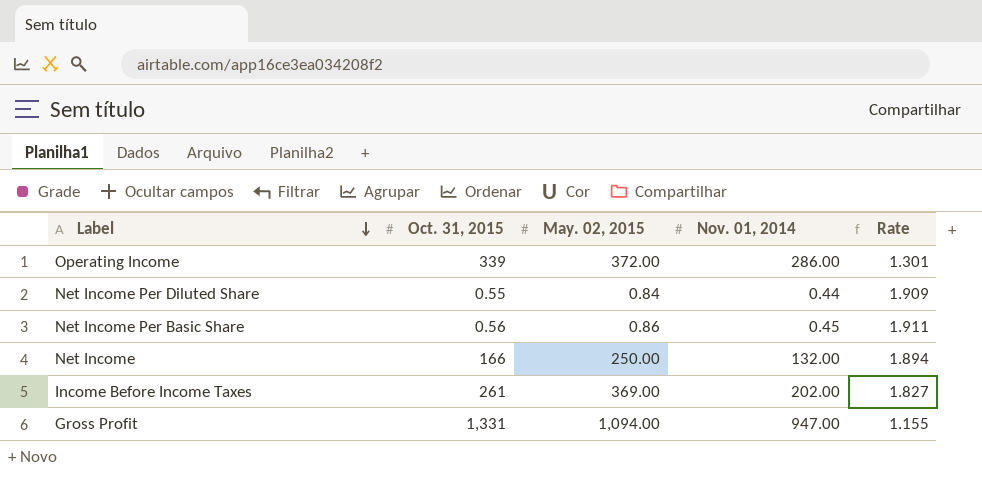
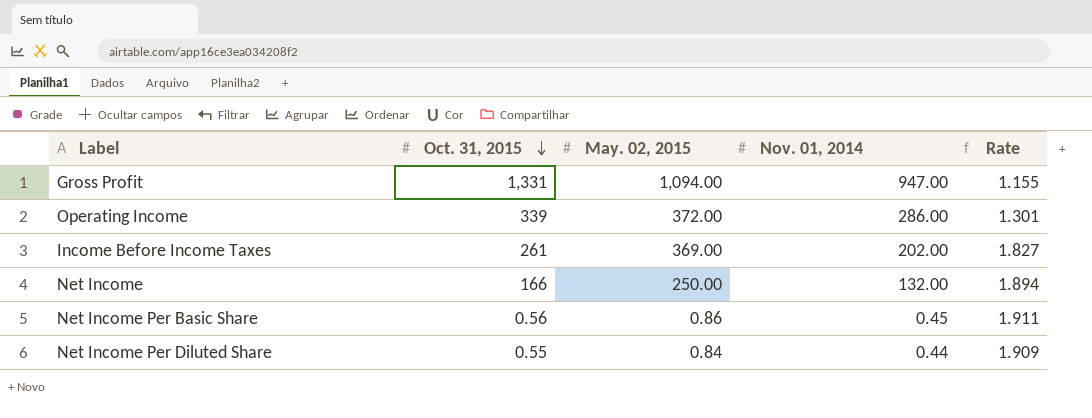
row order: Label descending -> Oct. 31, 2015 descending

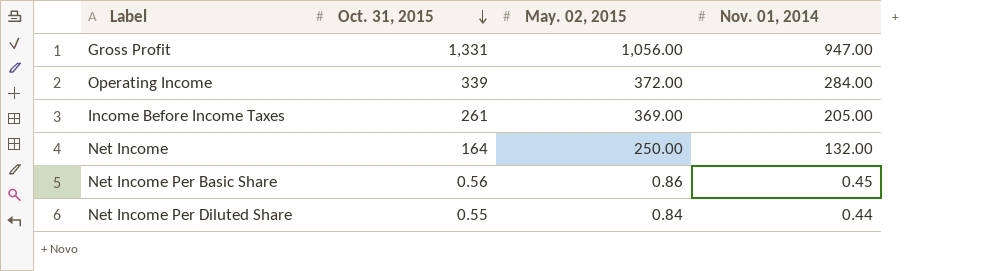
column Rate | formula: [May. 02, 2015] / [Nov. 01, 2014] -> none
Gross Profit | May. 02, 2015: 1,094.00 -> 1,056.00
Operating Income | Nov. 01, 2014: 286.00 -> 284.00
Income Before Income Taxes | Nov. 01, 2014: 202.00 -> 205.00
Net Income | Oct. 31, 2015: 166 -> 164

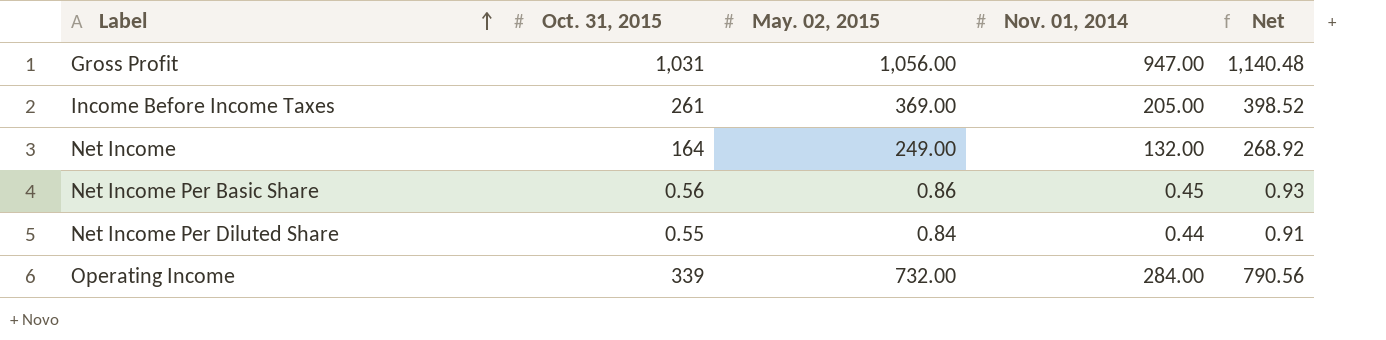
row order: Oct. 31, 2015 descending -> Label ascending
column Net | formula: none -> [May. 02, 2015] * 1.08
Gross Profit | Oct. 31, 2015: 1,331 -> 1,031
Net Income | May. 02, 2015: 250.00 -> 249.00
Operating Income | May. 02, 2015: 372.00 -> 732.00

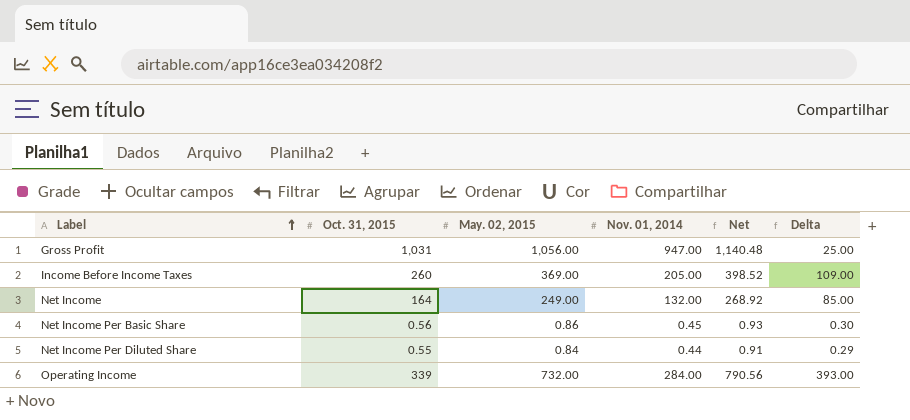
column Delta | formula: none -> [May. 02, 2015] - [Oct. 31, 2015]
Income Before Income Taxes | Oct. 31, 2015: 261 -> 260

